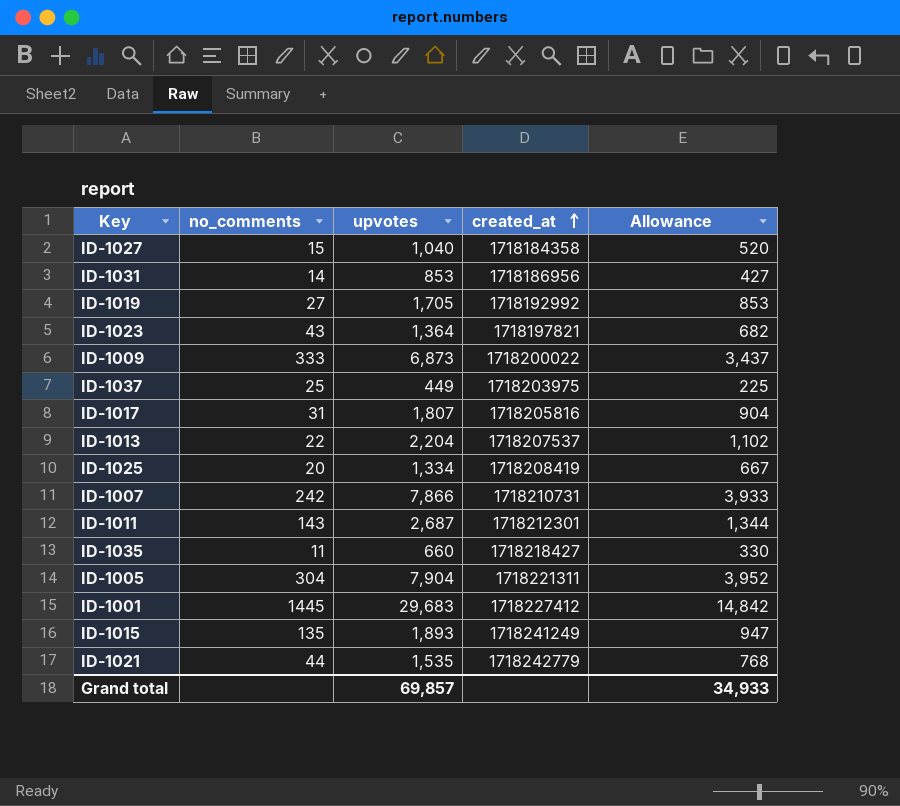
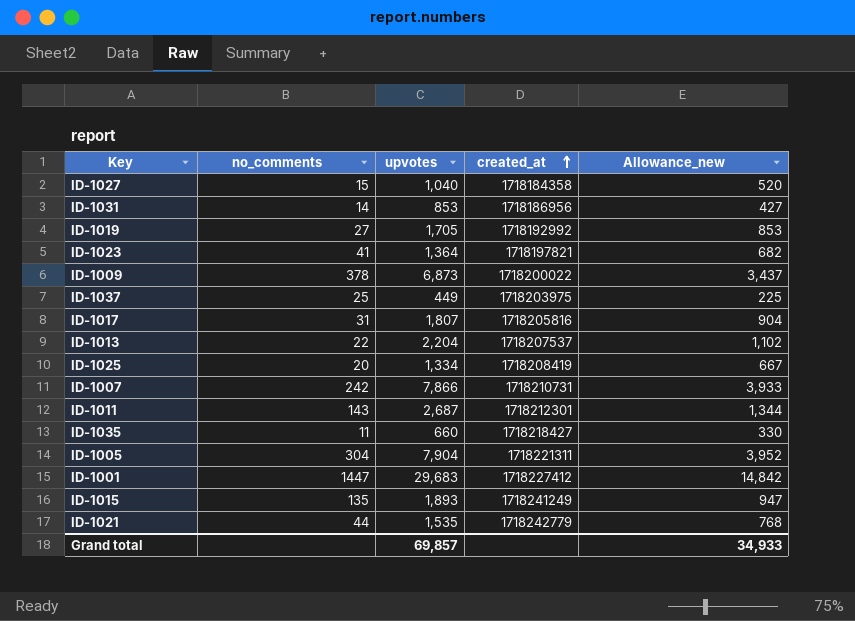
column name: Allowance -> Allowance_new
ID-1023 | no_comments: 43 -> 41
ID-1009 | no_comments: 333 -> 378
ID-1001 | no_comments: 1445 -> 1447

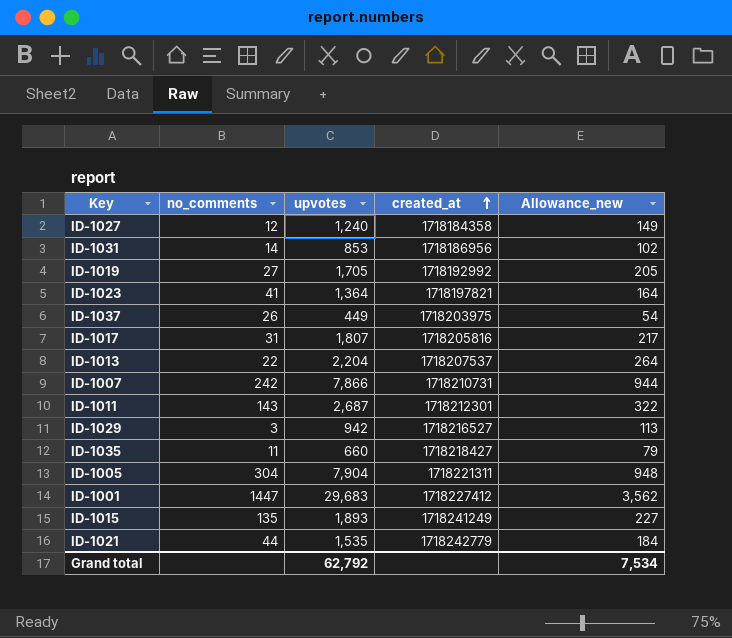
column Allowance_new | formula: [upvotes] * 0.5 -> [upvotes] * 0.12
row ID-1009: 378 | 6,873 | 1718200022 | 3,437 -> none
row ID-1025: 20 | 1,334 | 1718208419 | 667 -> none
ID-1027 | no_comments: 15 -> 12
ID-1027 | upvotes: 1,040 -> 1,240
ID-1037 | no_comments: 25 -> 26
row ID-1029: none -> 3 | 942 | 1718216527 | 113
Grand total | upvotes: 69,857 -> 62,792
Grand total | Allowance_new: 34,933 -> 7,534

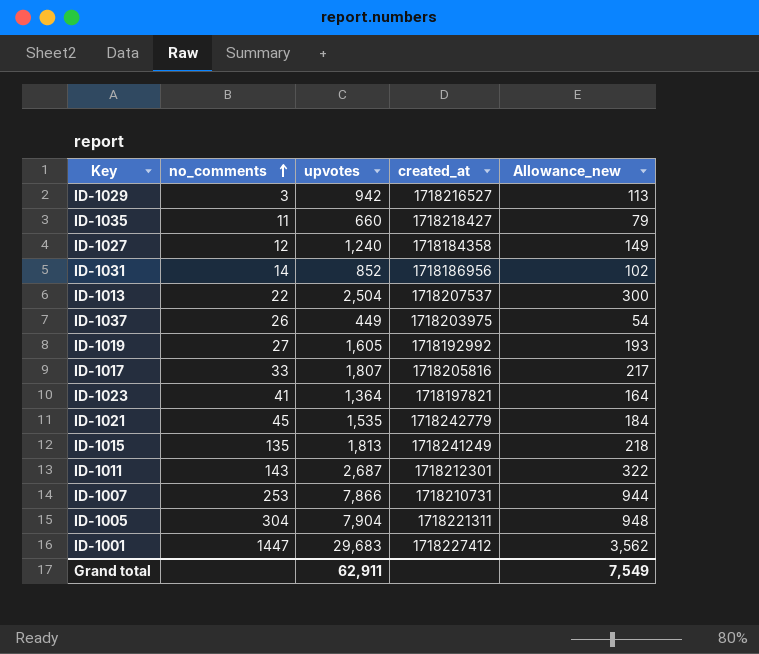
row order: created_at ascending -> no_comments ascending
ID-1031 | upvotes: 853 -> 852
ID-1013 | upvotes: 2,204 -> 2,504
ID-1013 | Allowance_new: 264 -> 300
ID-1019 | upvotes: 1,705 -> 1,605
ID-1019 | Allowance_new: 205 -> 193
ID-1017 | no_comments: 31 -> 33
ID-1021 | no_comments: 44 -> 45
ID-1015 | upvotes: 1,893 -> 1,813
ID-1015 | Allowance_new: 227 -> 218
ID-1007 | no_comments: 242 -> 253
Grand total | upvotes: 62,792 -> 62,911
Grand total | Allowance_new: 7,534 -> 7,549

